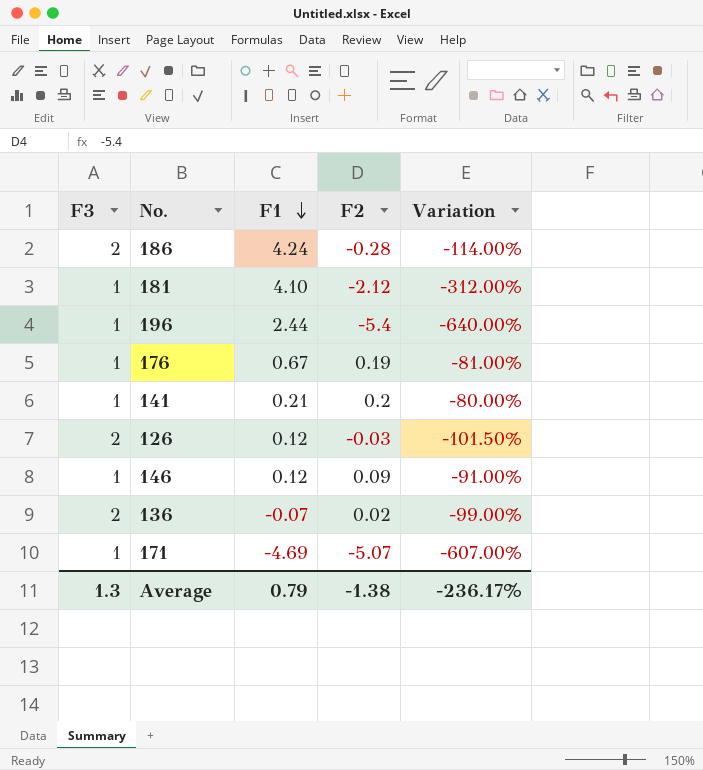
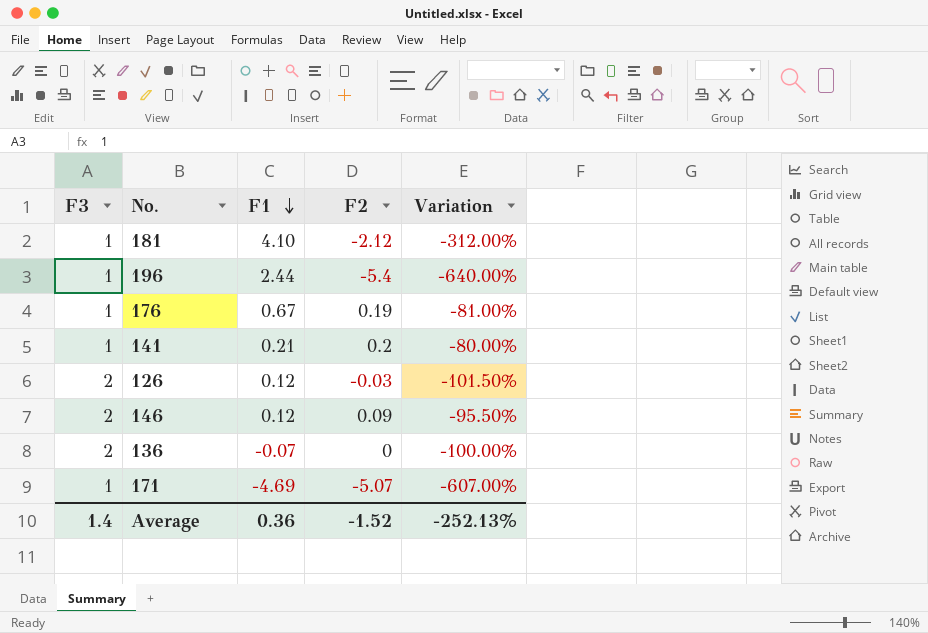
row 186: 2 | 4.24 | -0.28 | -114.00% -> none
146 | F3: 1 -> 2
146 | Variation: -91.00% -> -95.50%
136 | F2: 0.02 -> 0
136 | Variation: -99.00% -> -100.00%
Average | F3: 1.3 -> 1.4
Average | F1: 0.79 -> 0.36
Average | F2: -1.38 -> -1.52
Average | Variation: -236.17% -> -252.13%

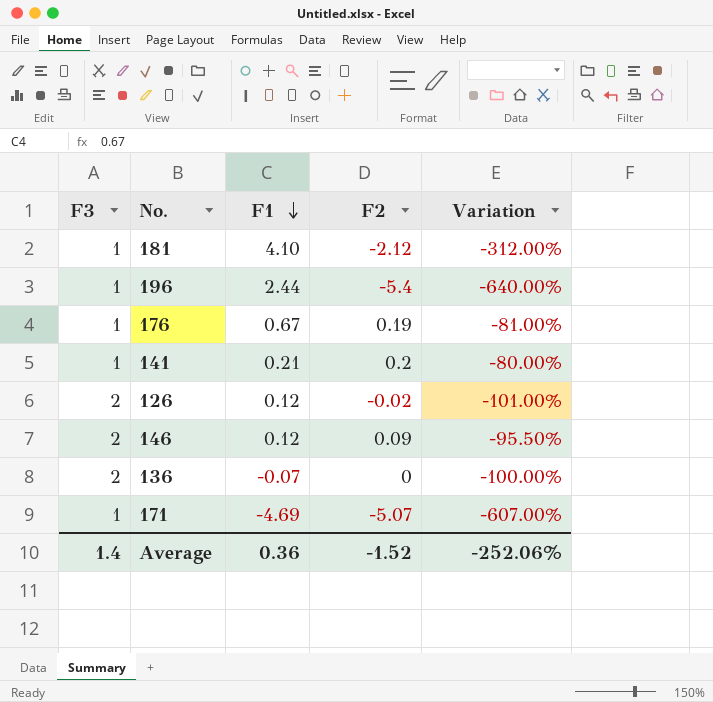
126 | F2: -0.03 -> -0.02
126 | Variation: -101.50% -> -101.00%
Average | Variation: -252.13% -> -252.06%

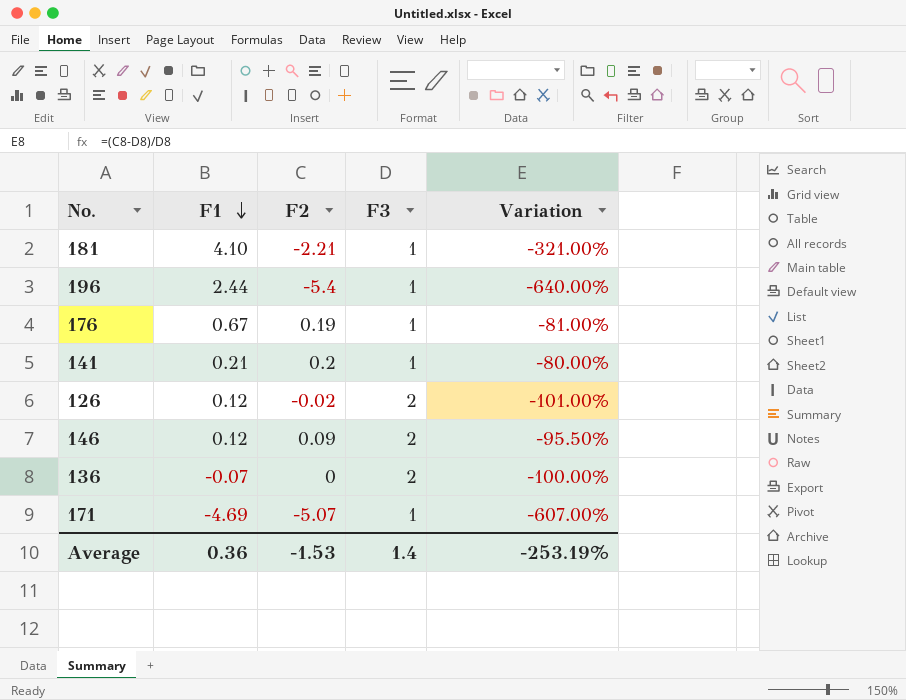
column F3 | position: 1 -> 4
181 | F2: -2.12 -> -2.21
181 | Variation: -312.00% -> -321.00%
Average | F2: -1.52 -> -1.53
Average | Variation: -252.06% -> -253.19%

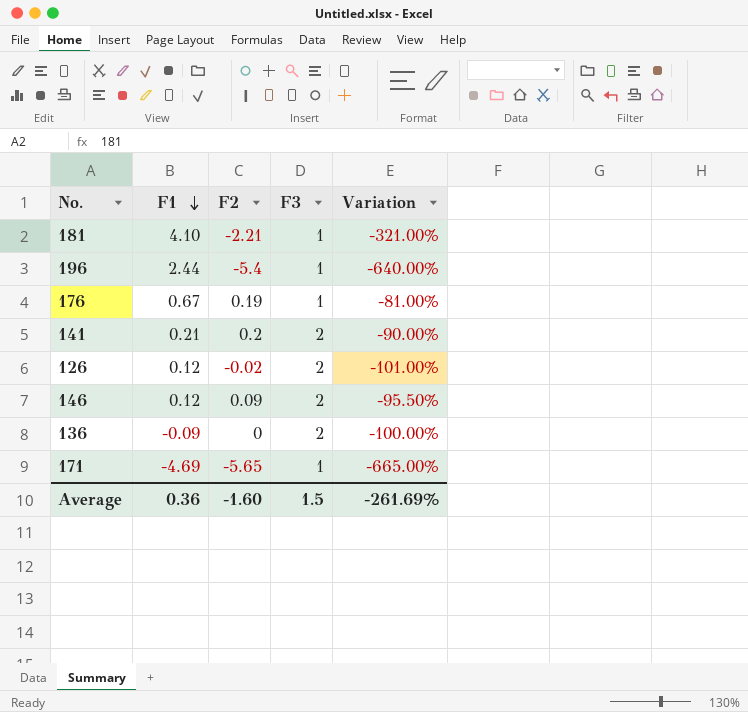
141 | F3: 1 -> 2
141 | Variation: -80.00% -> -90.00%
136 | F1: -0.07 -> -0.09
171 | F2: -5.07 -> -5.65
171 | Variation: -607.00% -> -665.00%
Average | F2: -1.53 -> -1.60
Average | F3: 1.4 -> 1.5
Average | Variation: -253.19% -> -261.69%

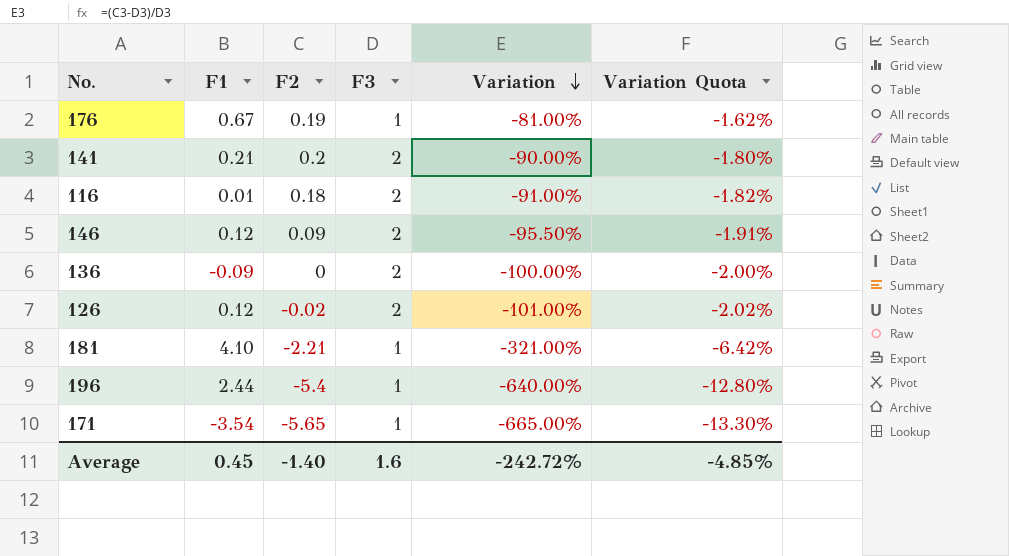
row order: F1 descending -> Variation descending
column Variation Quota | formula: none -> [Variation] * 0.02
row 116: none -> 0.01 | 0.18 | 2 | -91.00% | -1.82%
171 | F1: -4.69 -> -3.54
Average | F1: 0.36 -> 0.45
Average | F2: -1.60 -> -1.40
Average | F3: 1.5 -> 1.6
Average | Variation: -261.69% -> -242.72%

